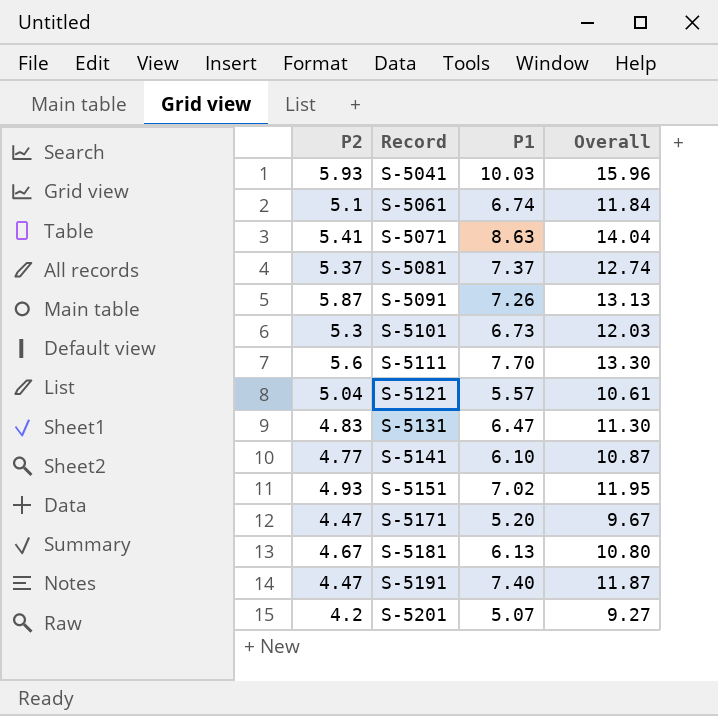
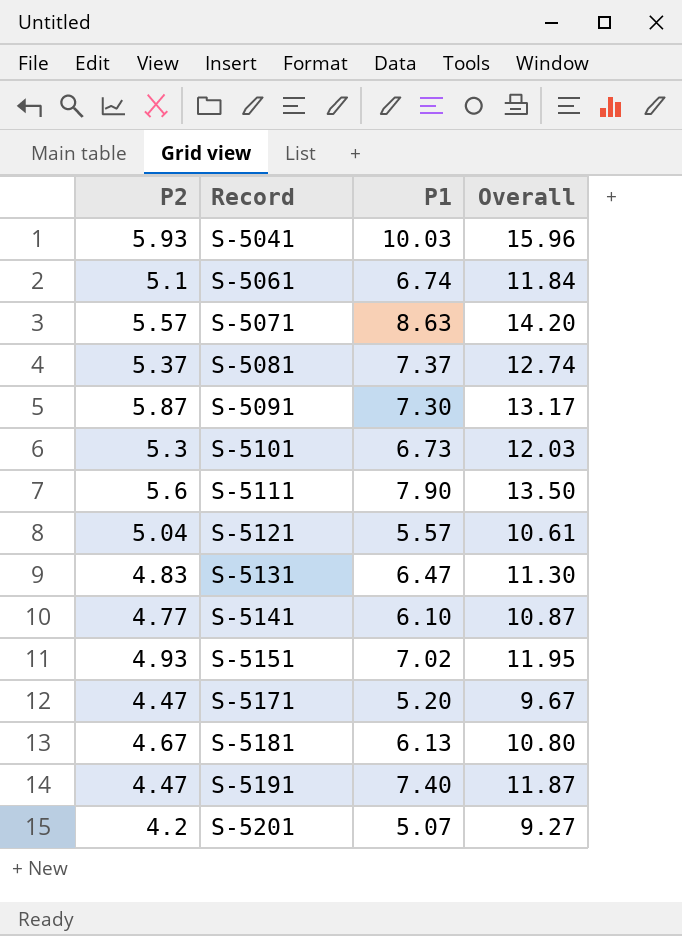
S-5071 | P2: 5.41 -> 5.57
S-5071 | Overall: 14.04 -> 14.20
S-5091 | P1: 7.26 -> 7.30
S-5091 | Overall: 13.13 -> 13.17
S-5111 | P1: 7.70 -> 7.90
S-5111 | Overall: 13.30 -> 13.50

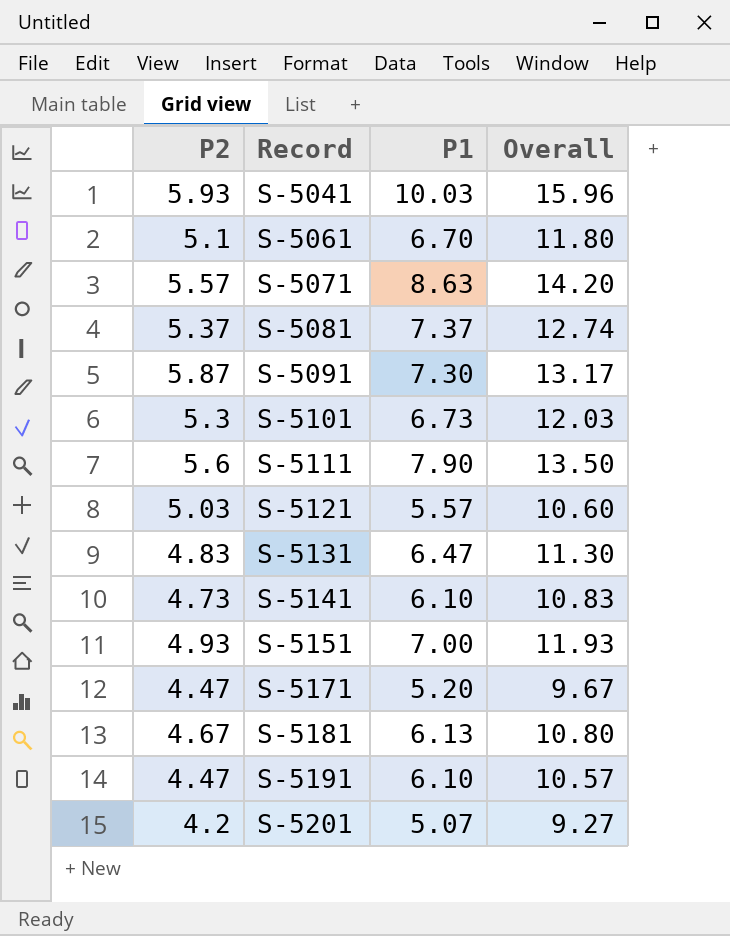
S-5061 | P1: 6.74 -> 6.70
S-5061 | Overall: 11.84 -> 11.80
S-5121 | P2: 5.04 -> 5.03
S-5121 | Overall: 10.61 -> 10.60
S-5141 | P2: 4.77 -> 4.73
S-5141 | Overall: 10.87 -> 10.83
S-5151 | P1: 7.02 -> 7.00
S-5151 | Overall: 11.95 -> 11.93
S-5191 | P1: 7.40 -> 6.10
S-5191 | Overall: 11.87 -> 10.57

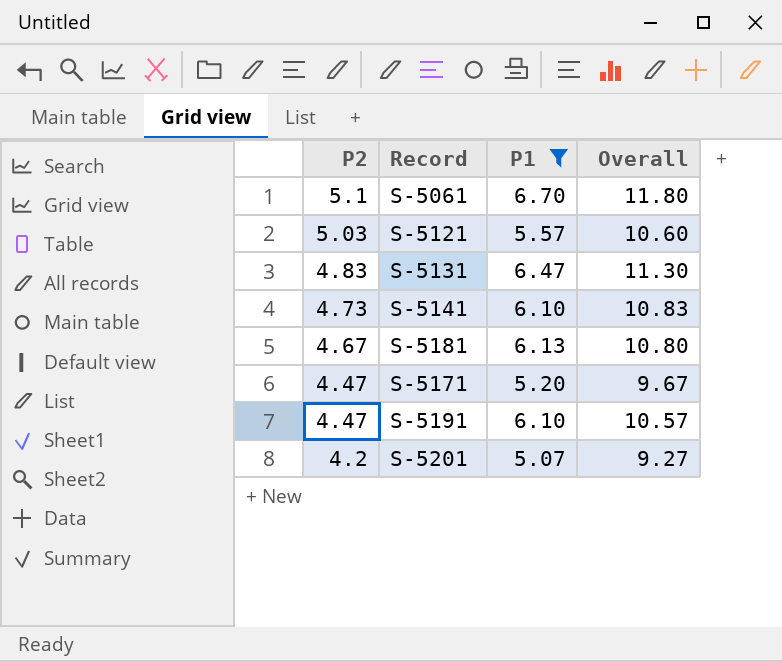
filter: none -> P1 <= 6.70
row order: Record ascending -> P2 descending

